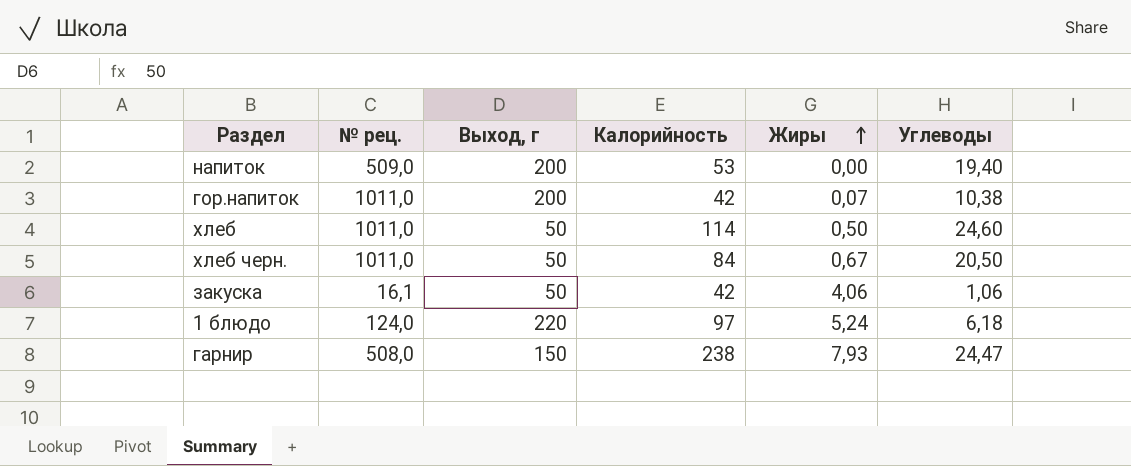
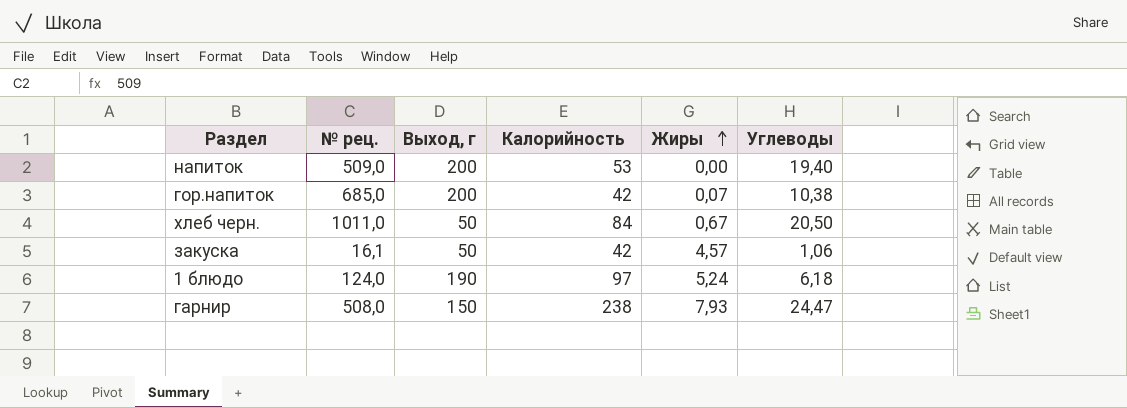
row хлеб: 1011,0 | 50 | 114 | 0,50 | 24,60 -> none
гор.напиток | № рец.: 1011,0 -> 685,0
закуска | Жиры: 4,06 -> 4,57
1 блюдо | Выход, г: 220 -> 190

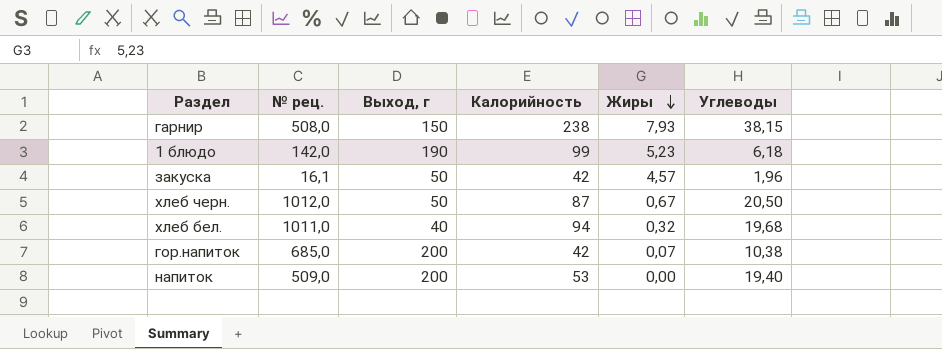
row order: Жиры ascending -> Жиры descending
гарнир | Углеводы: 24,47 -> 38,15
1 блюдо | № рец.: 124,0 -> 142,0
1 блюдо | Калорийность: 97 -> 99
1 блюдо | Жиры: 5,24 -> 5,23
закуска | Углеводы: 1,06 -> 1,96
хлеб черн. | № рец.: 1011,0 -> 1012,0
хлеб черн. | Калорийность: 84 -> 87
row хлеб бел.: none -> 1011,0 | 40 | 94 | 0,32 | 19,68

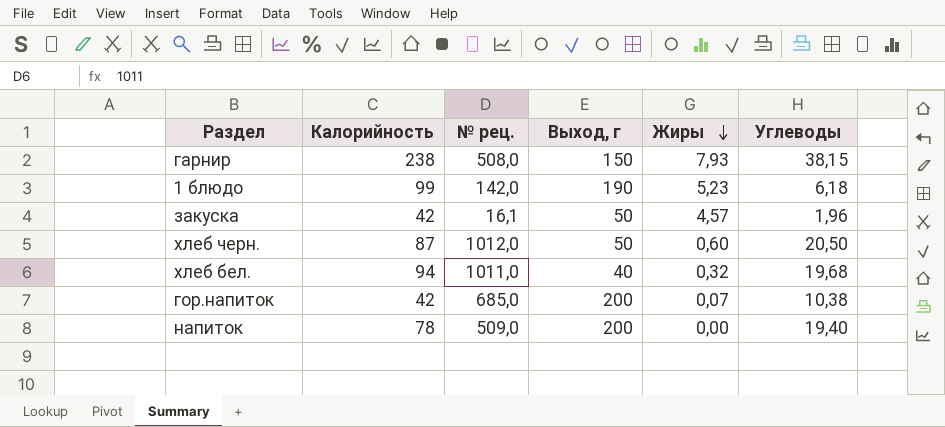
column Калорийность | position: 4 -> 2
хлеб черн. | Жиры: 0,67 -> 0,60
напиток | Калорийность: 53 -> 78

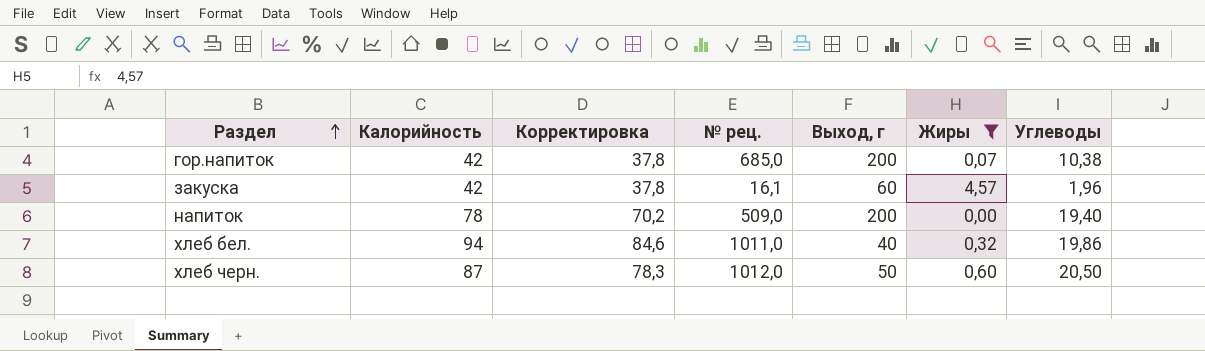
filter: none -> Жиры <= 4,57
row order: Жиры descending -> Раздел ascending
column Корректировка | formula: none -> [Калорийность] * 0,9
закуска | Выход, г: 50 -> 60
хлеб бел. | Углеводы: 19,68 -> 19,86

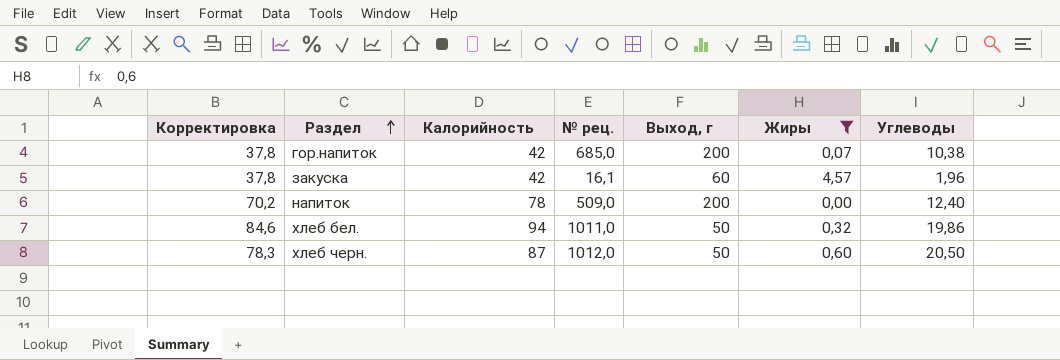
column Корректировка | position: 3 -> 1
напиток | Углеводы: 19,40 -> 12,40
хлеб бел. | Выход, г: 40 -> 50

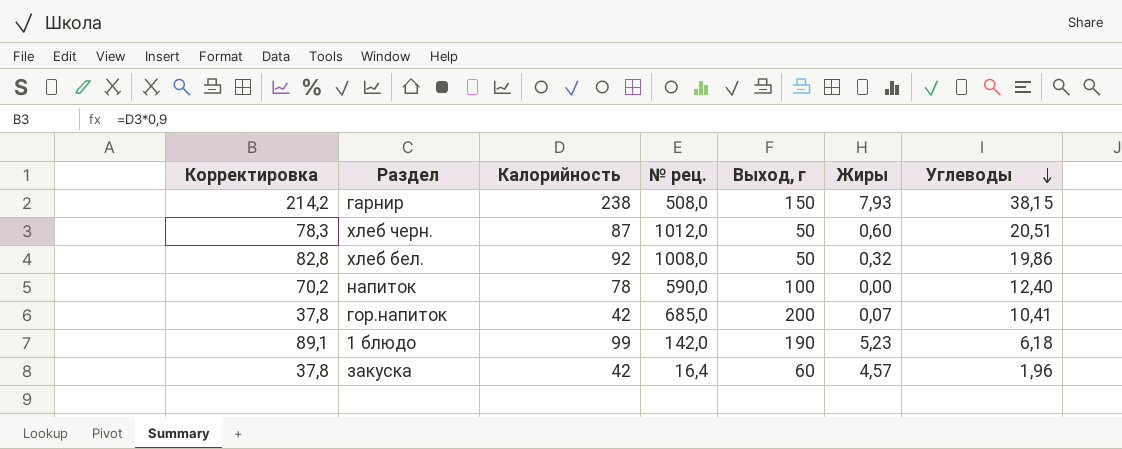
filter: Жиры <= 4,57 -> none
row order: Раздел ascending -> Углеводы descending
хлеб черн. | Углеводы: 20,50 -> 20,51
хлеб бел. | Корректировка: 84,6 -> 82,8
хлеб бел. | Калорийность: 94 -> 92
хлеб бел. | № рец.: 1011,0 -> 1008,0
напиток | № рец.: 509,0 -> 590,0
напиток | Выход, г: 200 -> 100
гор.напиток | Углеводы: 10,38 -> 10,41
закуска | № рец.: 16,1 -> 16,4

